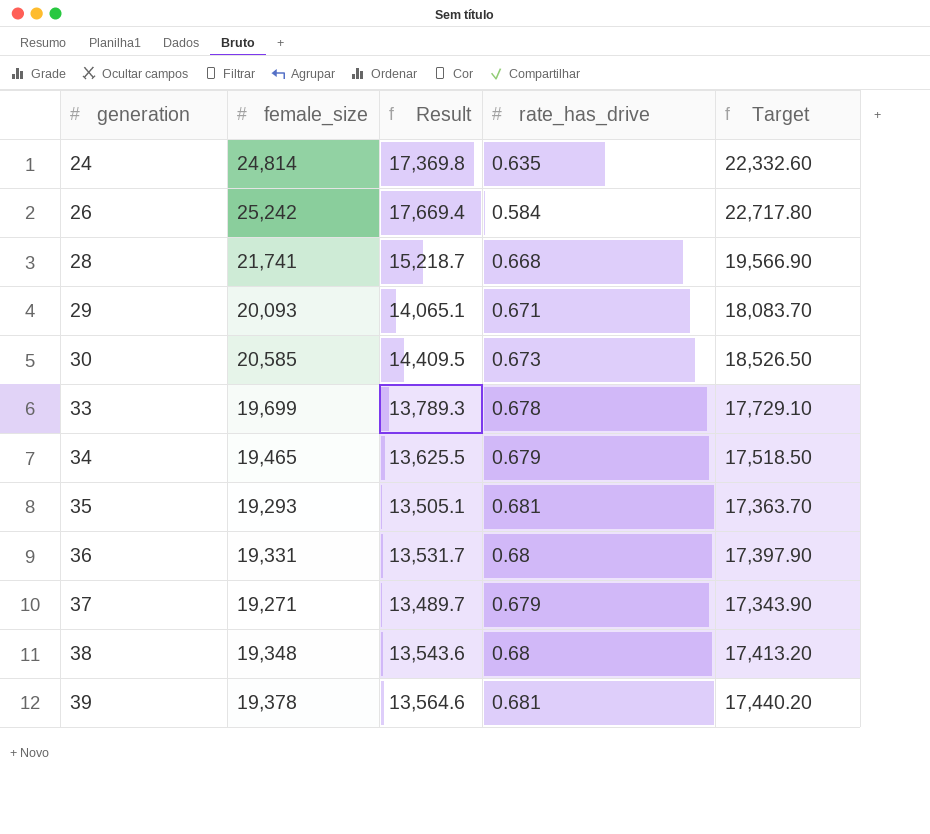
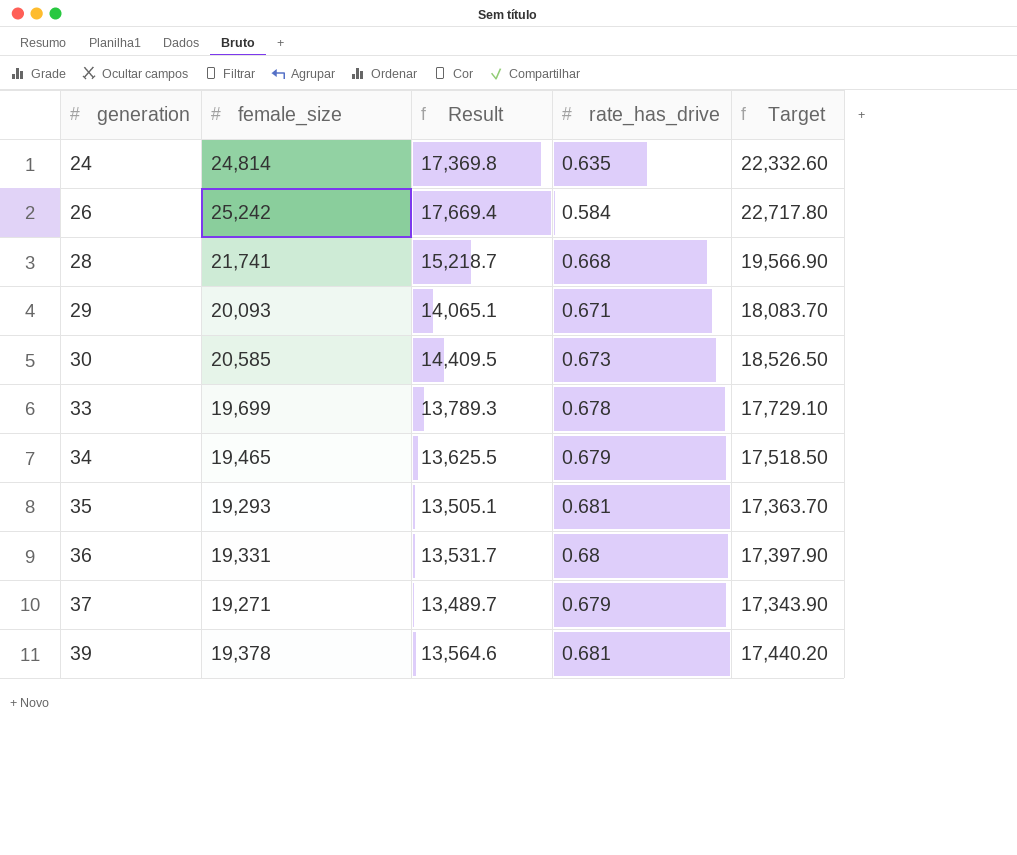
row 38: 19,348 | 13,543.6 | 0.68 | 17,413.20 -> none

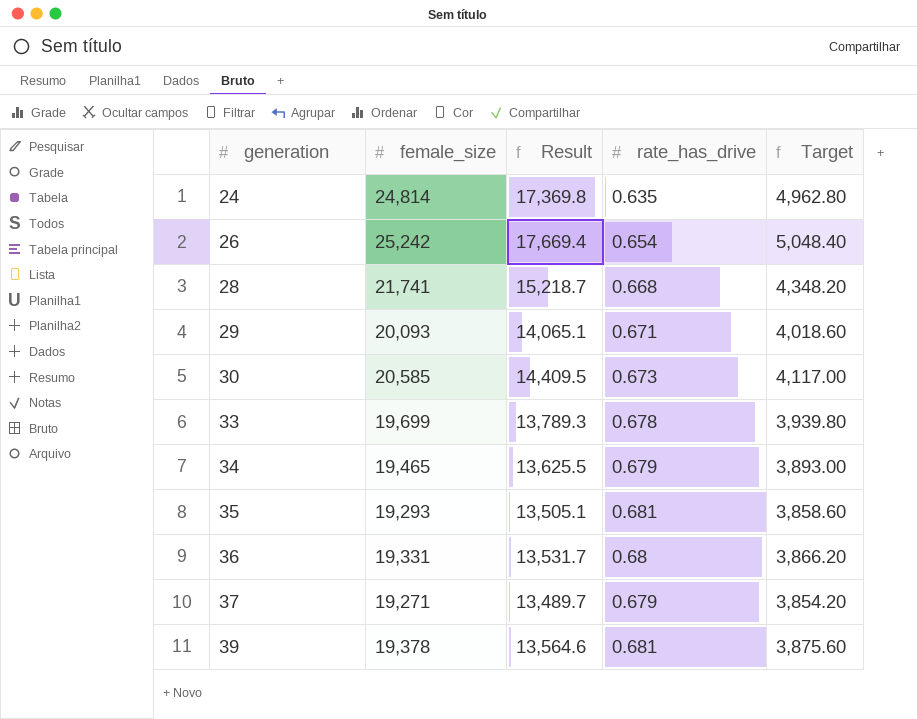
column Target | formula: [female_size] * 0.9 -> [female_size] * 0.2
26 | rate_has_drive: 0.584 -> 0.654

